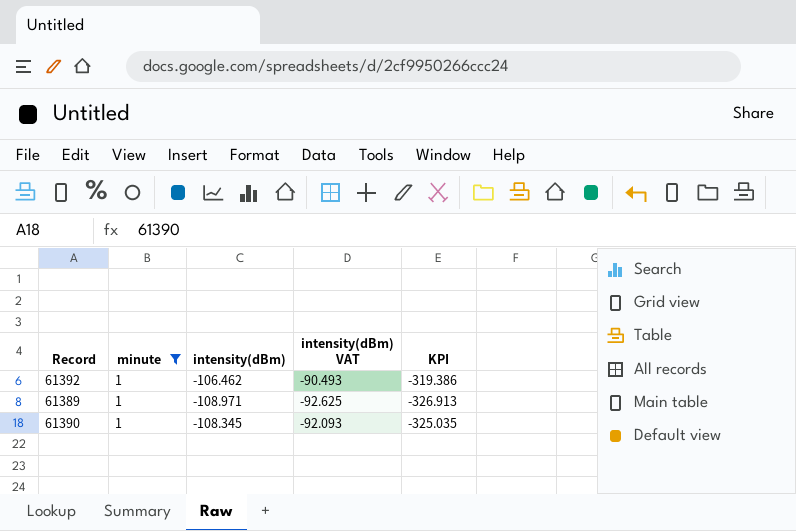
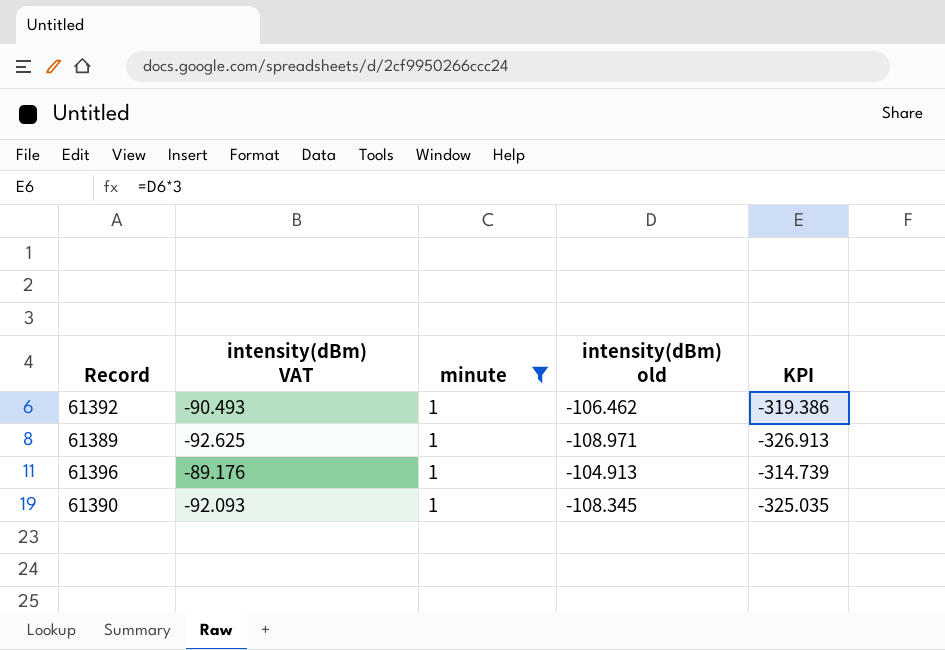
column intensity(dBm) VAT | position: 4 -> 2
column name: intensity(dBm) -> intensity(dBm) old
row 61396: none -> -89.176 | 1 | -104.913 | -314.739

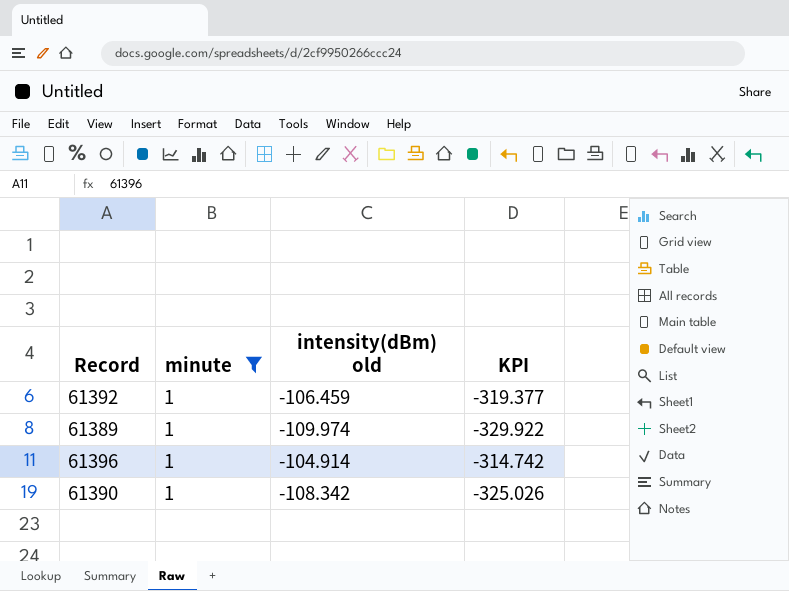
column intensity(dBm) VAT | formula: [intensity(dBm) old] * 0.85 -> none
61392 | intensity(dBm) old: -106.462 -> -106.459
61392 | KPI: -319.386 -> -319.377
61389 | intensity(dBm) old: -108.971 -> -109.974
61389 | KPI: -326.913 -> -329.922
61396 | intensity(dBm) old: -104.913 -> -104.914
61396 | KPI: -314.739 -> -314.742
61390 | intensity(dBm) old: -108.345 -> -108.342
61390 | KPI: -325.035 -> -325.026

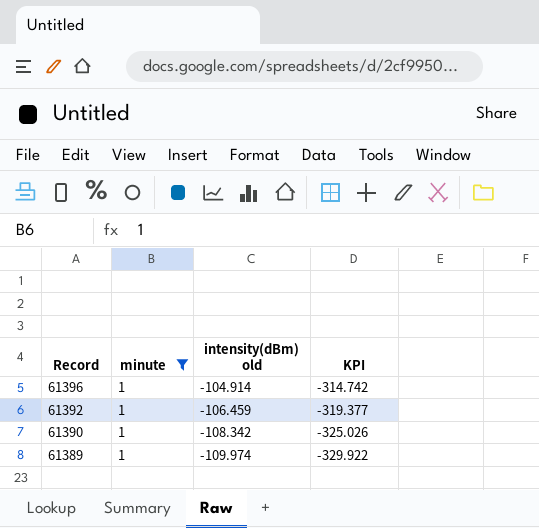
row order: none -> Record descending

